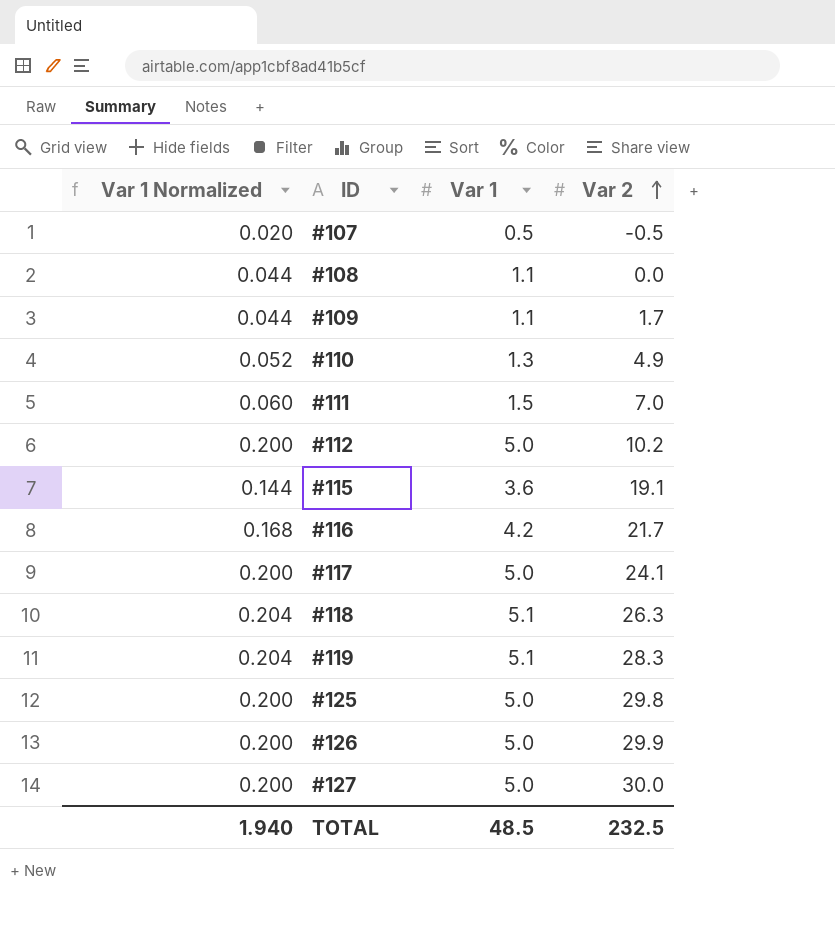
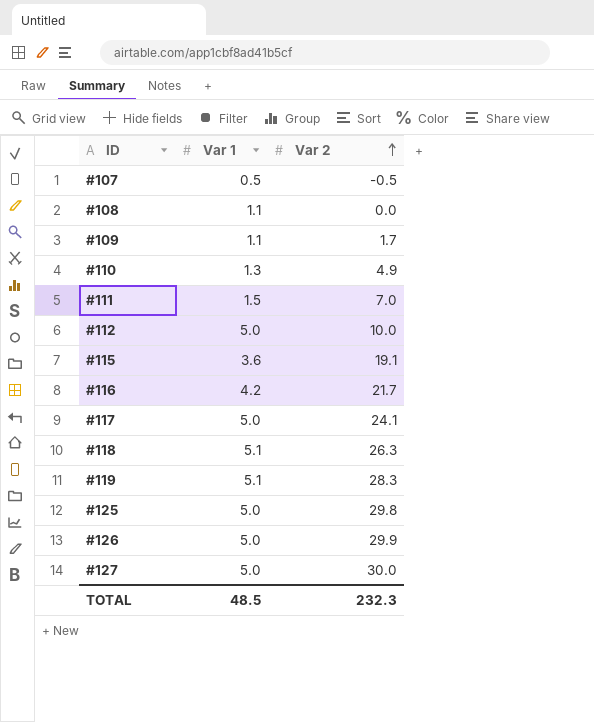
column Var 1 Normalized | formula: [Var 1] * 0.04 -> none
#112 | Var 2: 10.2 -> 10.0
TOTAL | Var 2: 232.5 -> 232.3

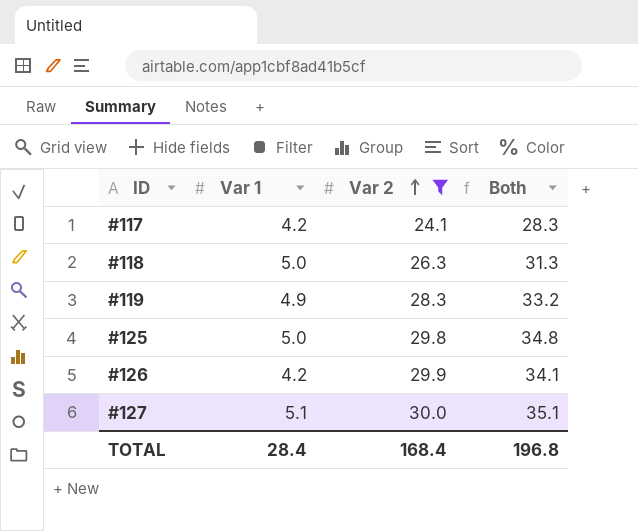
filter: none -> Var 2 >= 24.1
column Both | formula: none -> [Var 1] + [Var 2]
#117 | Var 1: 5.0 -> 4.2
#118 | Var 1: 5.1 -> 5.0
#119 | Var 1: 5.1 -> 4.9
#126 | Var 1: 5.0 -> 4.2
#127 | Var 1: 5.0 -> 5.1
TOTAL | Var 1: 48.5 -> 28.4
TOTAL | Var 2: 232.3 -> 168.4

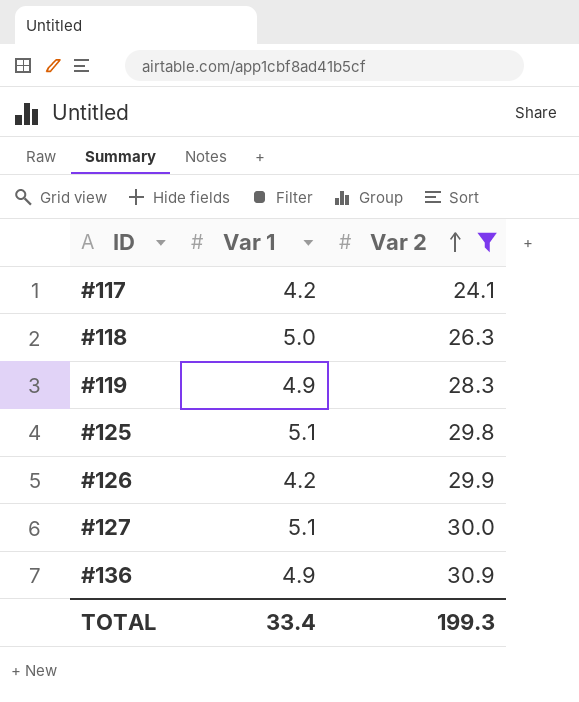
column Both | formula: [Var 1] + [Var 2] -> none
#125 | Var 1: 5.0 -> 5.1
row #136: none -> 4.9 | 30.9
TOTAL | Var 1: 28.4 -> 33.4
TOTAL | Var 2: 168.4 -> 199.3

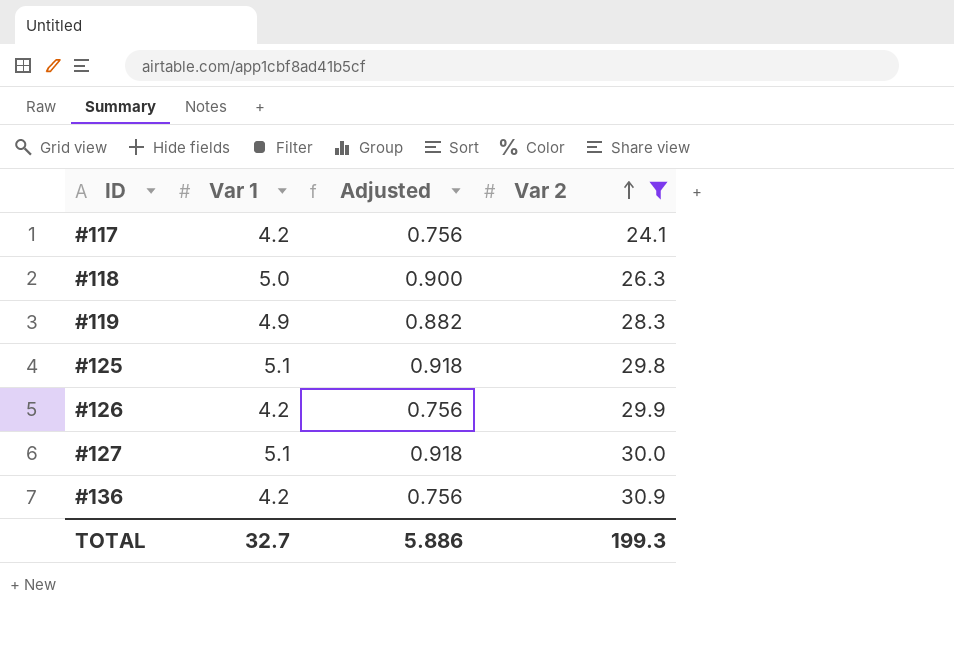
column Adjusted | formula: none -> [Var 1] * 0.18
#136 | Var 1: 4.9 -> 4.2
TOTAL | Var 1: 33.4 -> 32.7

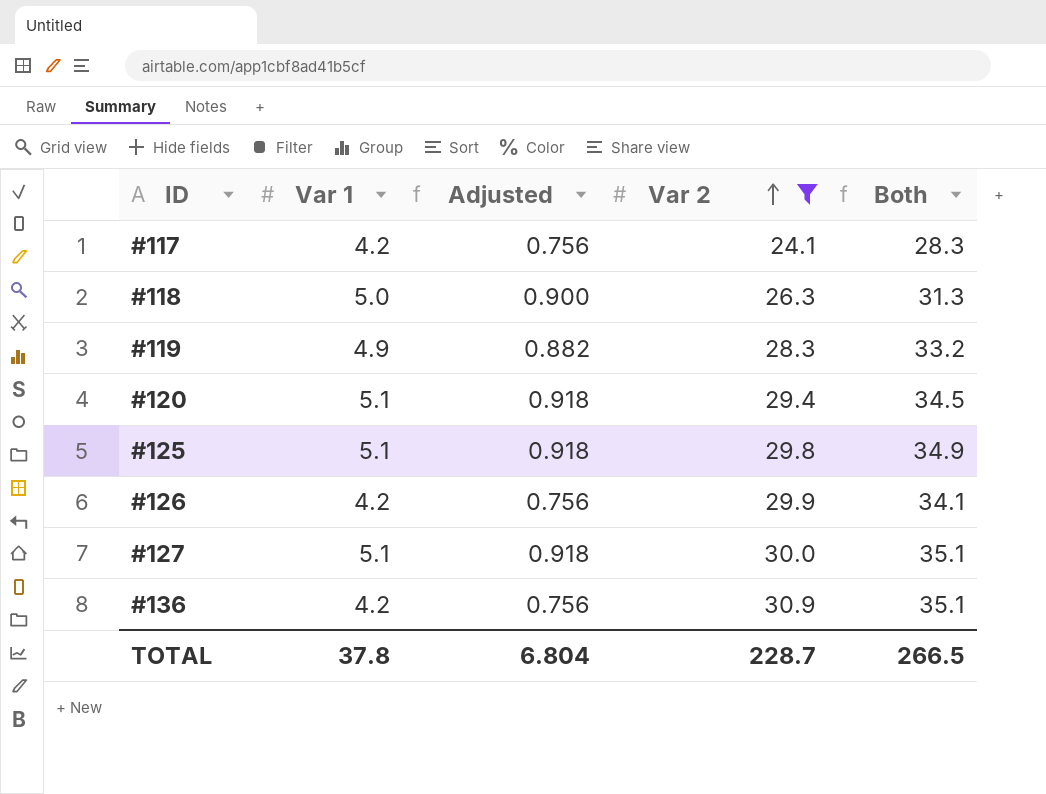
column Both | formula: none -> [Var 1] + [Var 2]
row #120: none -> 5.1 | 0.918 | 29.4 | 34.5
TOTAL | Var 1: 32.7 -> 37.8
TOTAL | Adjusted: 5.886 -> 6.804
TOTAL | Var 2: 199.3 -> 228.7

